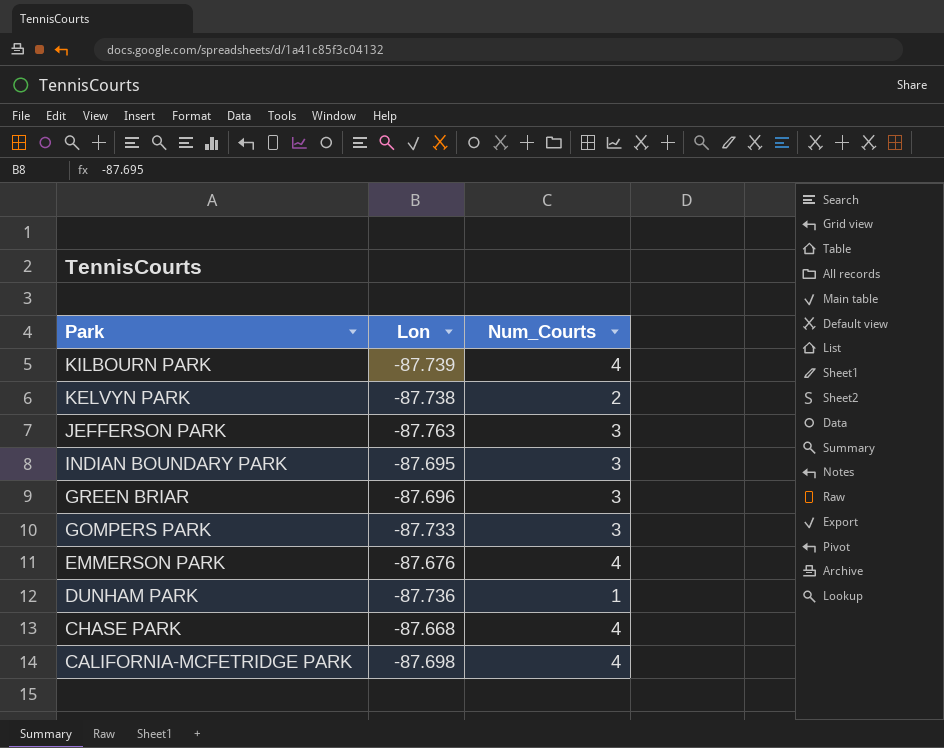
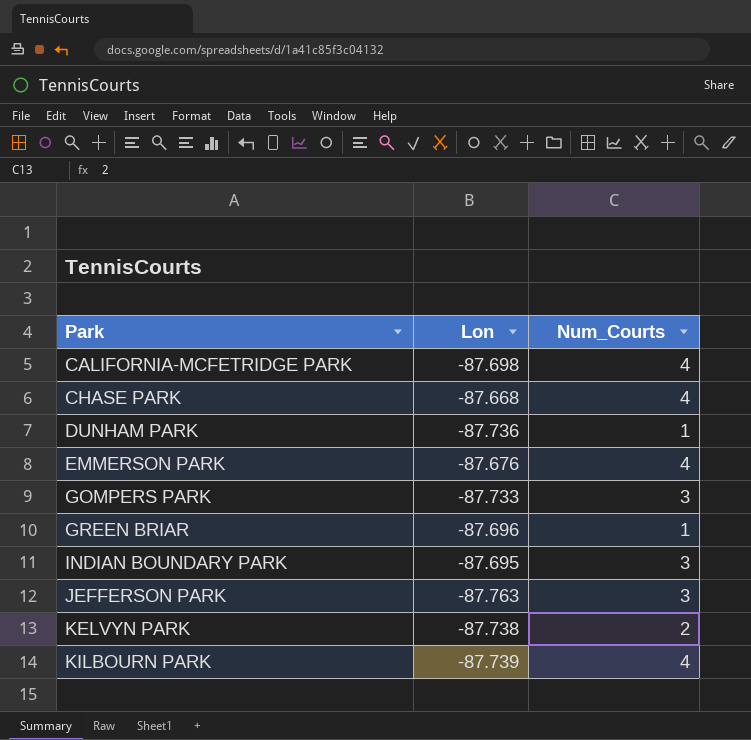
row order: Park descending -> Park ascending
GREEN BRIAR | Num_Courts: 3 -> 1

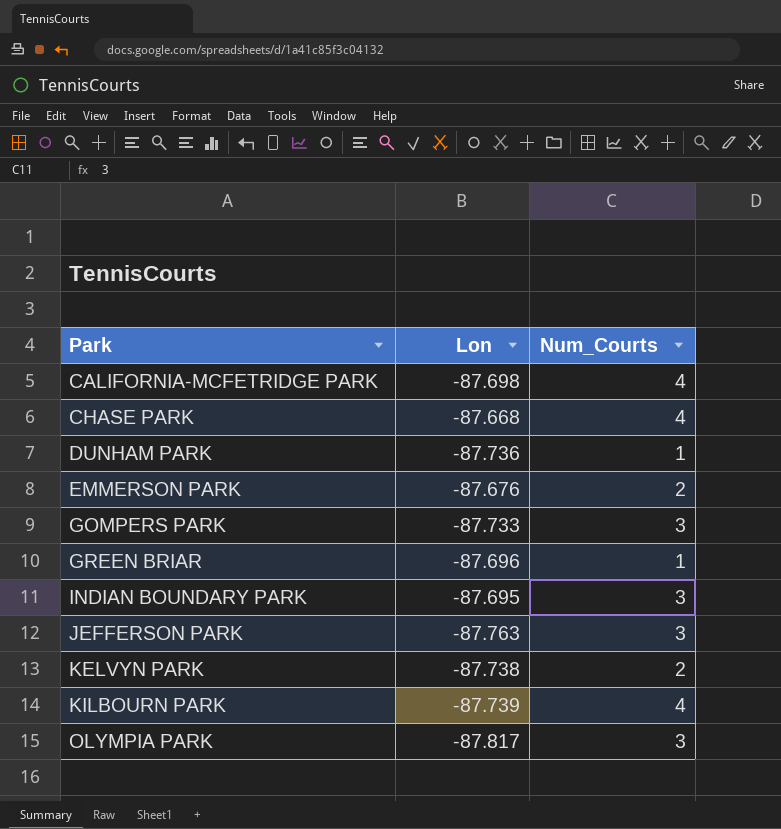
EMMERSON PARK | Num_Courts: 4 -> 2
row OLYMPIA PARK: none -> -87.817 | 3

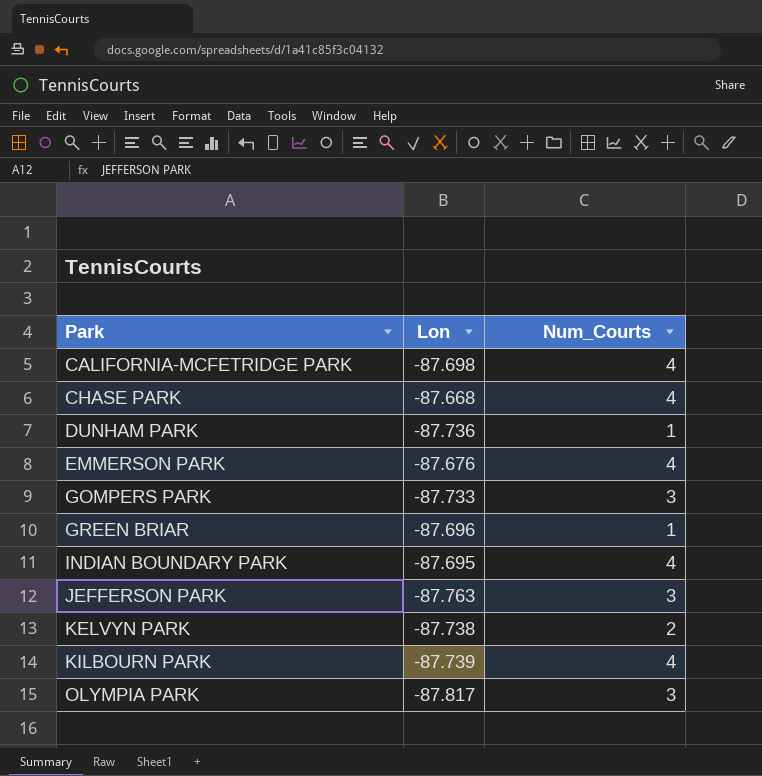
EMMERSON PARK | Num_Courts: 2 -> 4
INDIAN BOUNDARY PARK | Num_Courts: 3 -> 4

